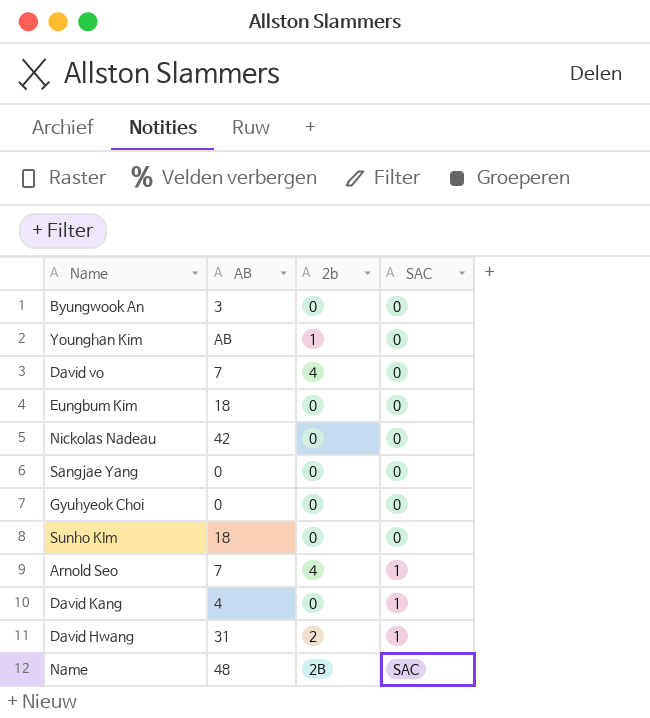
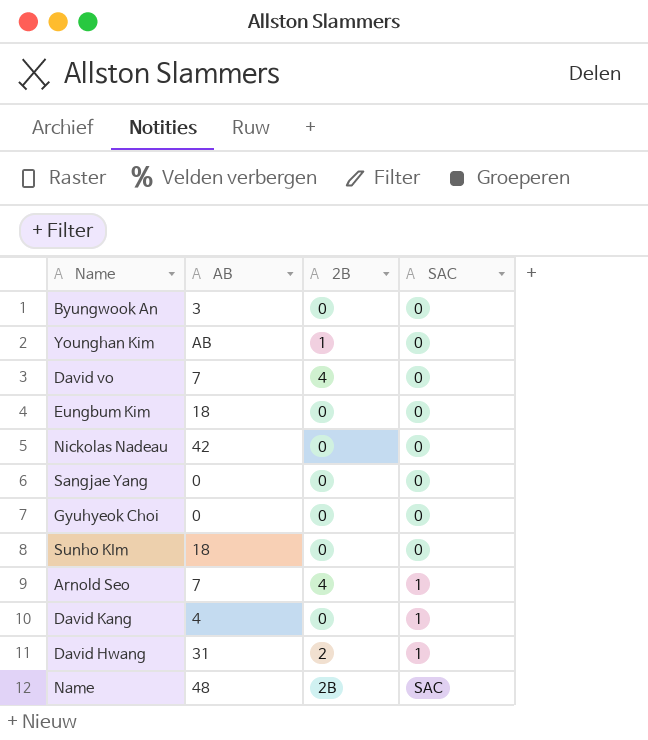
column name: 2b -> 2B

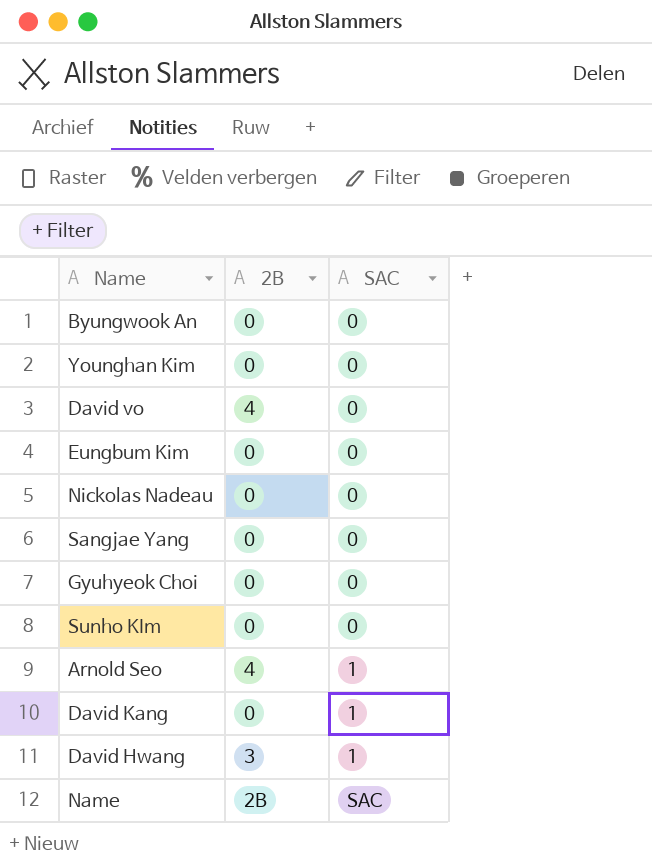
column AB | position: 2 -> none
Younghan Kim | 2B: 1 -> 0
David Hwang | 2B: 2 -> 3

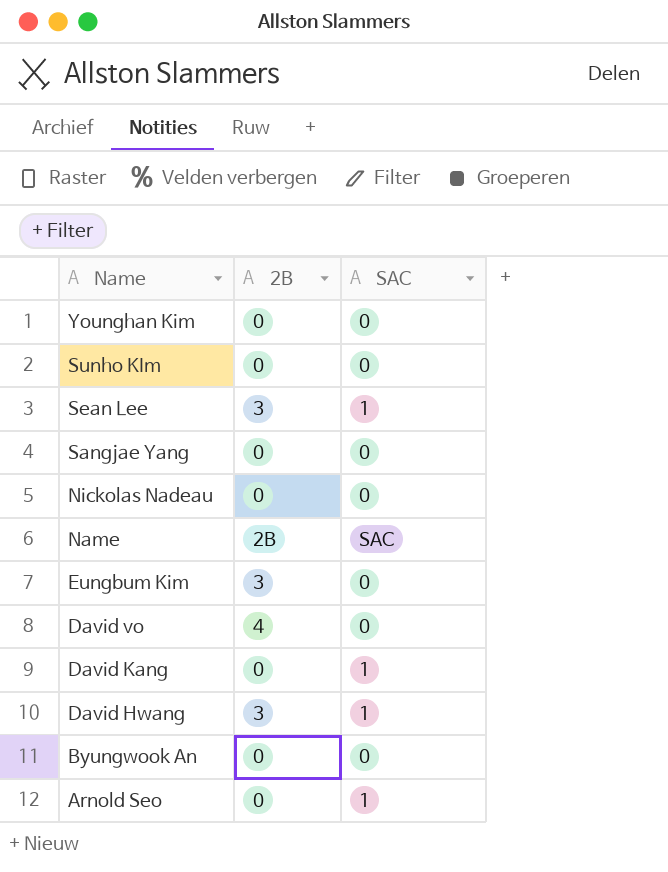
row order: SAC ascending -> Name descending
row Gyuhyeok Choi: 0 | 0 -> none
row Sean Lee: none -> 3 | 1
Eungbum Kim | 2B: 0 -> 3
Arnold Seo | 2B: 4 -> 0

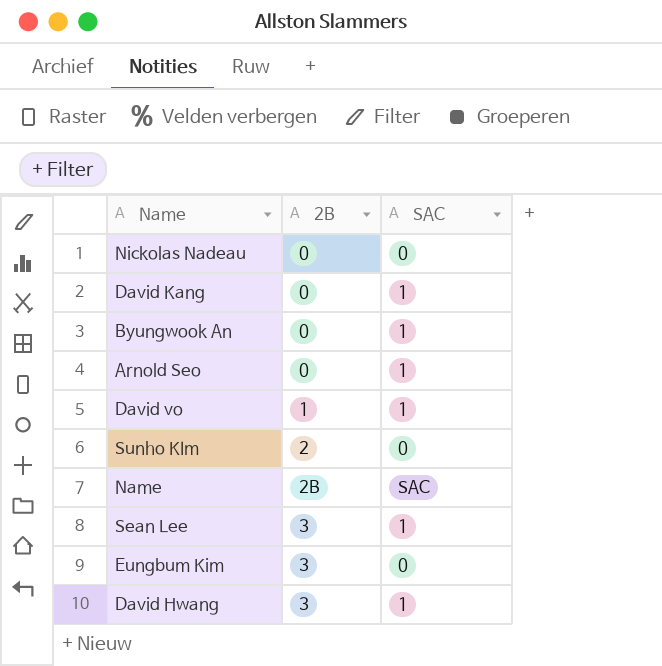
row order: Name descending -> 2B ascending
row Younghan Kim: 0 | 0 -> none
row Sangjae Yang: 0 | 0 -> none
Byungwook An | SAC: 0 -> 1
David vo | 2B: 4 -> 1
David vo | SAC: 0 -> 1
Sunho KIm | 2B: 0 -> 2

